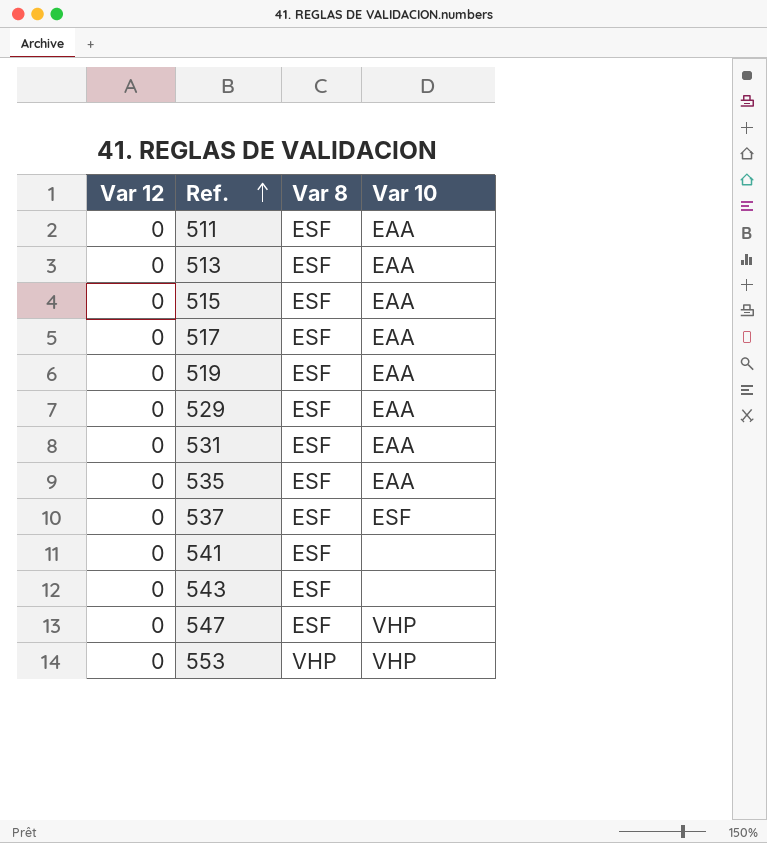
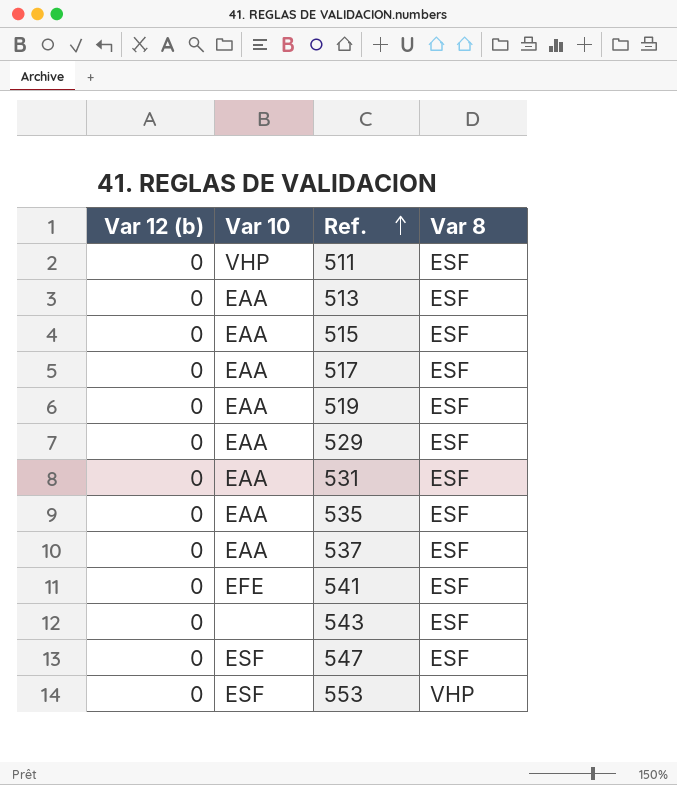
column name: Var 12 -> Var 12 (b)
column Var 10 | position: 4 -> 2
511 | Var 10: EAA -> VHP
537 | Var 10: ESF -> EAA
541 | Var 10: none -> EFE
547 | Var 10: VHP -> ESF
553 | Var 10: VHP -> ESF

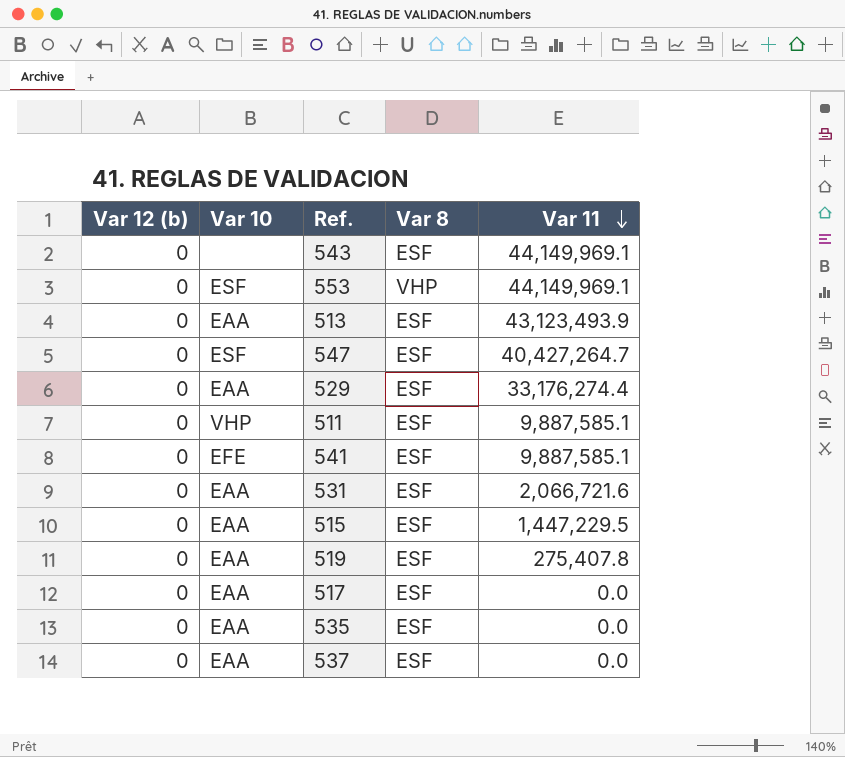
row order: Ref. ascending -> Var 11 descending
column Var 11 | position: none -> 5

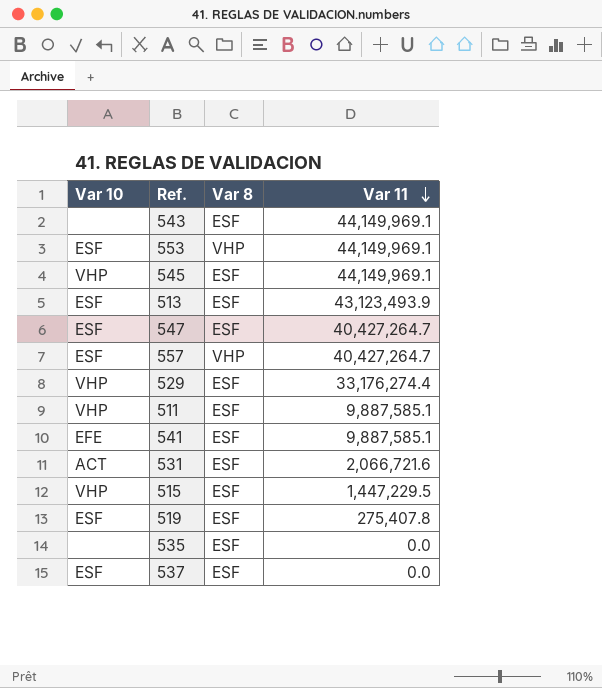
column Var 12 (b) | position: 1 -> none
row 517: 0 | EAA | ESF | 0.0 -> none
row 545: none -> VHP | ESF | 44,149,969.1
513 | Var 10: EAA -> ESF
row 557: none -> ESF | VHP | 40,427,264.7
529 | Var 10: EAA -> VHP
531 | Var 10: EAA -> ACT
515 | Var 10: EAA -> VHP
519 | Var 10: EAA -> ESF
535 | Var 10: EAA -> none
537 | Var 10: EAA -> ESF

